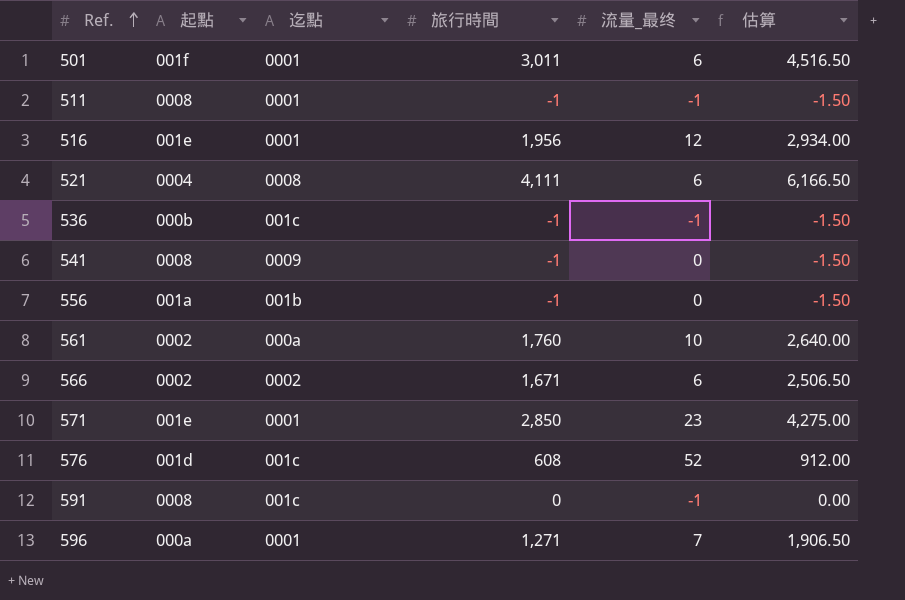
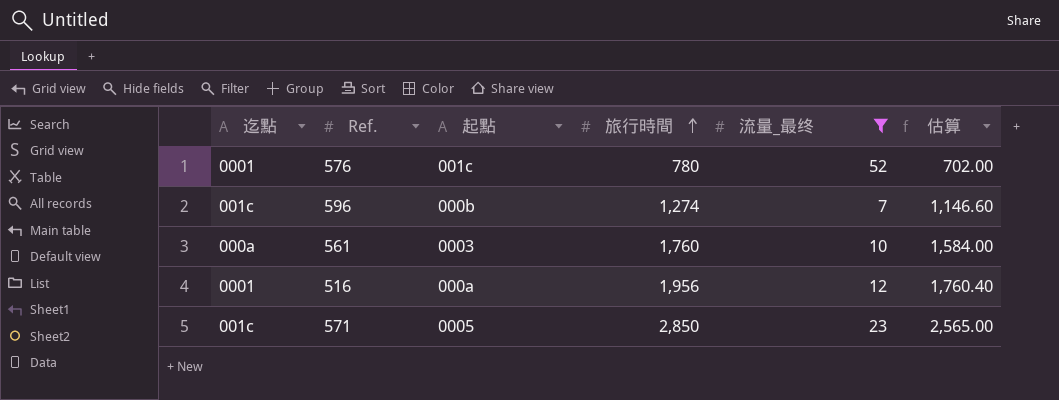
filter: none -> 流量_最终 >= 7
row order: Ref. ascending -> 旅行時間 ascending
column 迄點 | position: 3 -> 1
column 估算 | formula: [旅行時間] * 1.5 -> [旅行時間] * 0.9
576 | 迄點: 001c -> 0001
576 | 起點: 001d -> 001c
576 | 旅行時間: 608 -> 780
596 | 迄點: 0001 -> 001c
596 | 起點: 000a -> 000b
596 | 旅行時間: 1,271 -> 1,274
561 | 起點: 0002 -> 0003
516 | 起點: 001e -> 000a
571 | 迄點: 0001 -> 001c
571 | 起點: 001e -> 0005

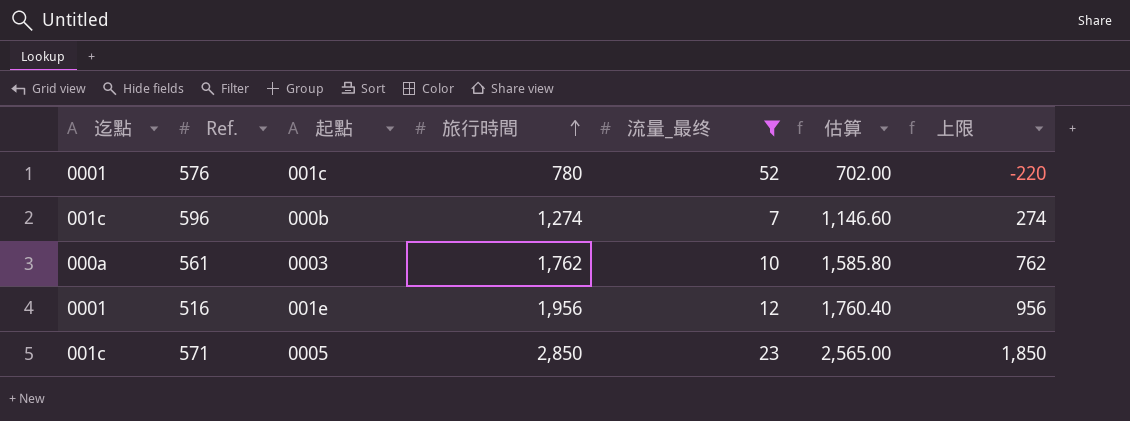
column 上限 | formula: none -> [旅行時間] - 1000
561 | 旅行時間: 1,760 -> 1,762
561 | 估算: 1,584.00 -> 1,585.80
516 | 起點: 000a -> 001e

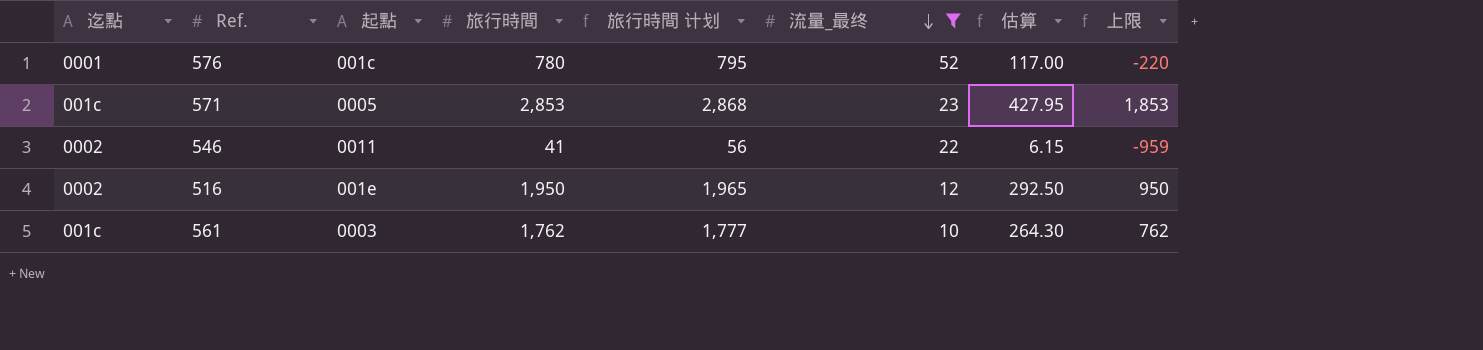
row order: 旅行時間 ascending -> 流量_最终 descending
column 旅行時間 计划 | formula: none -> [旅行時間] + 15
column 估算 | formula: [旅行時間] * 0.9 -> [旅行時間] * 0.15
row 596: 001c | 000b | 1,274 | 7 | 1,146.60 | 274 -> none
571 | 旅行時間: 2,850 -> 2,853
571 | 上限: 1,850 -> 1,853
row 546: none -> 0002 | 0011 | 41 | 56 | 22 | 6.15 | -959
516 | 迄點: 0001 -> 0002
516 | 旅行時間: 1,956 -> 1,950
516 | 上限: 956 -> 950
561 | 迄點: 000a -> 001c

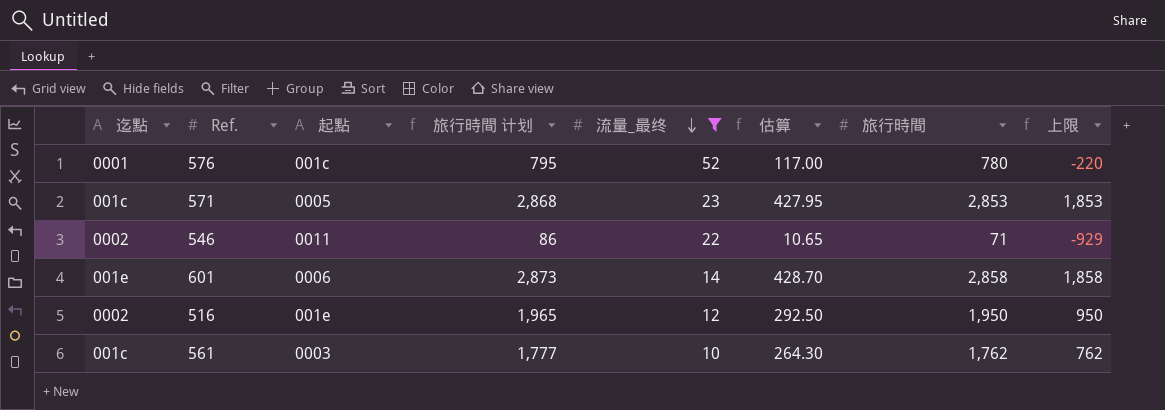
column 旅行時間 | position: 4 -> 7
546 | 旅行時間 计划: 56 -> 86
546 | 估算: 6.15 -> 10.65
546 | 旅行時間: 41 -> 71
546 | 上限: -959 -> -929
row 601: none -> 001e | 0006 | 2,873 | 14 | 428.70 | 2,858 | 1,858

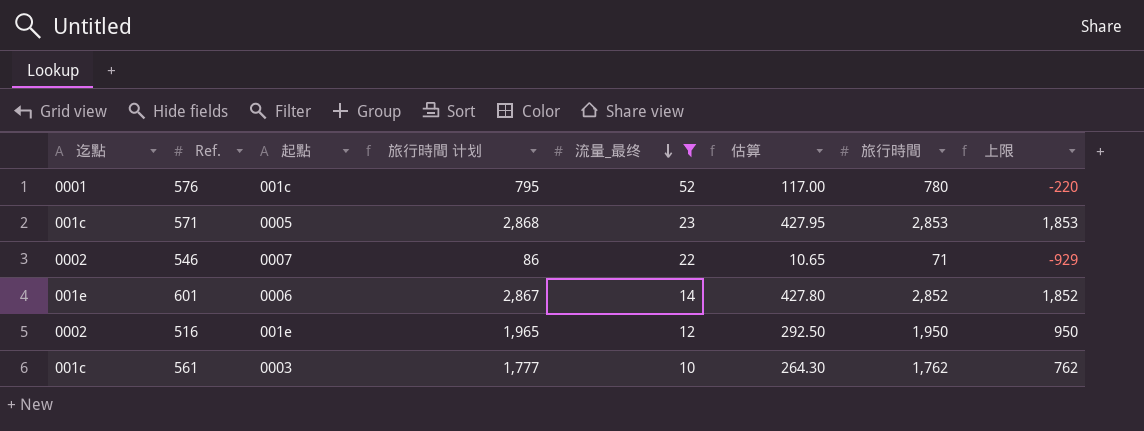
546 | 起點: 0011 -> 0007
601 | 旅行時間 计划: 2,873 -> 2,867
601 | 估算: 428.70 -> 427.80
601 | 旅行時間: 2,858 -> 2,852
601 | 上限: 1,858 -> 1,852

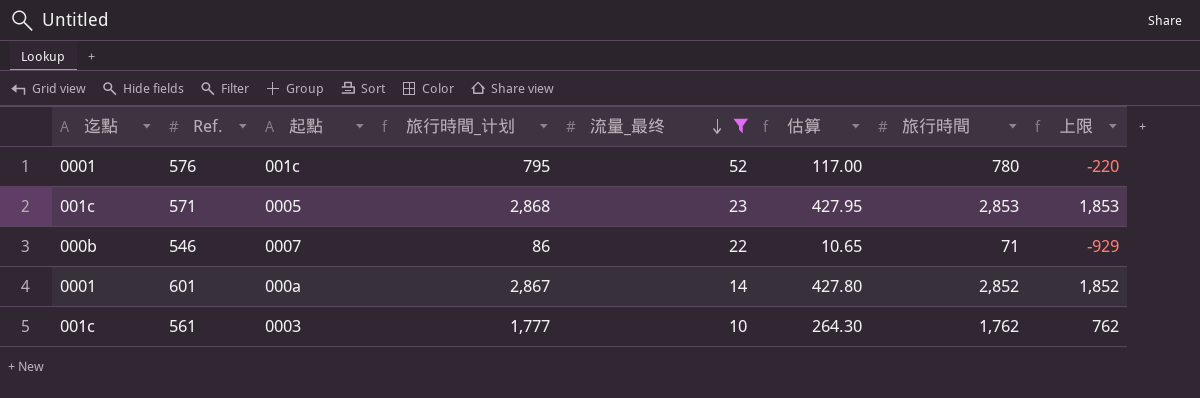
column name: 旅行時間 计划 -> 旅行時間_计划
row 516: 0002 | 001e | 1,965 | 12 | 292.50 | 1,950 | 950 -> none
546 | 迄點: 0002 -> 000b
601 | 迄點: 001e -> 0001
601 | 起點: 0006 -> 000a

